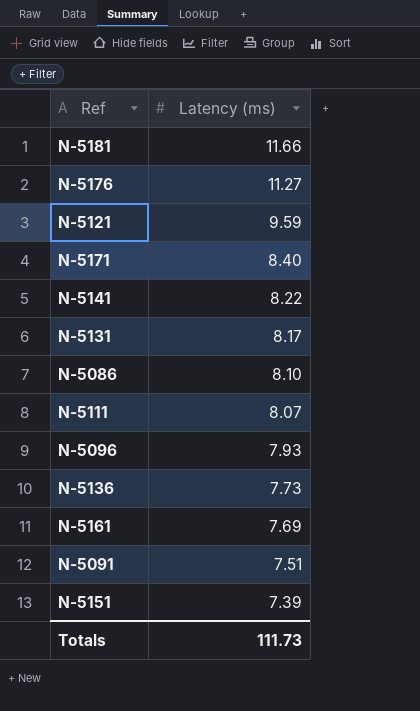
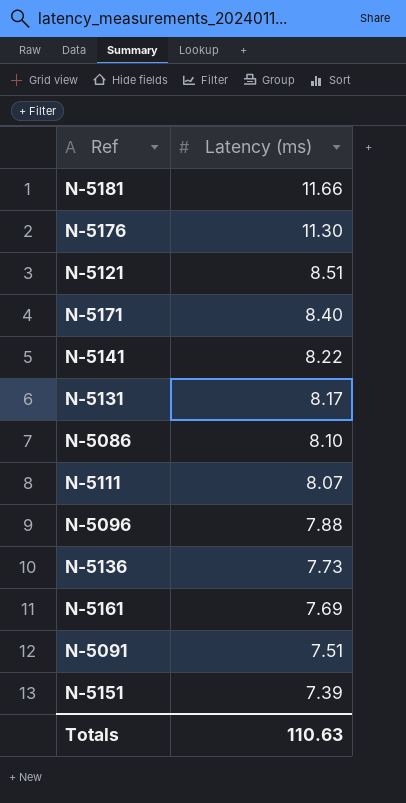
N-5176 | Latency (ms): 11.27 -> 11.30
N-5121 | Latency (ms): 9.59 -> 8.51
N-5096 | Latency (ms): 7.93 -> 7.88
Totals | Latency (ms): 111.73 -> 110.63

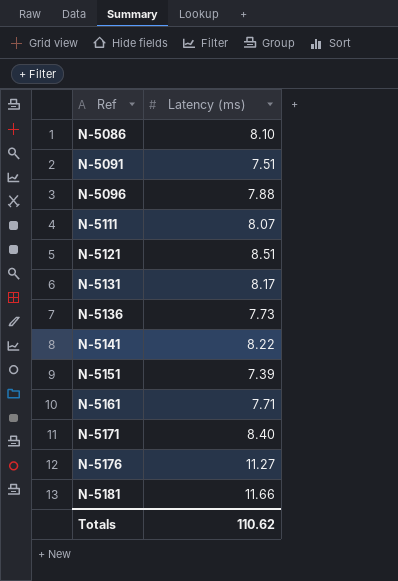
row order: Latency (ms) descending -> Ref ascending
N-5161 | Latency (ms): 7.69 -> 7.71
N-5176 | Latency (ms): 11.30 -> 11.27
Totals | Latency (ms): 110.63 -> 110.62

